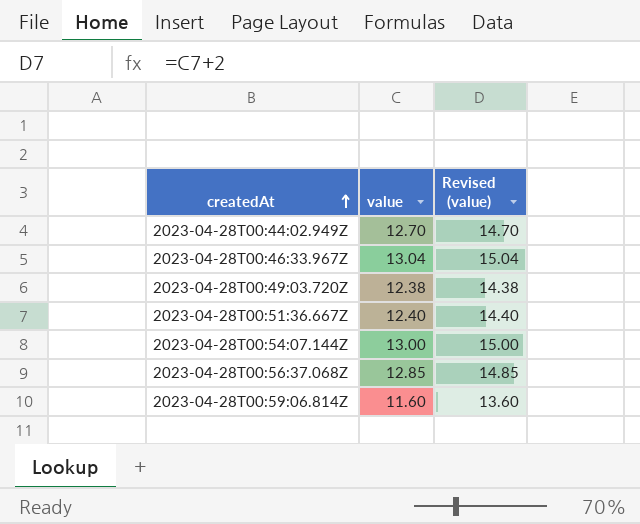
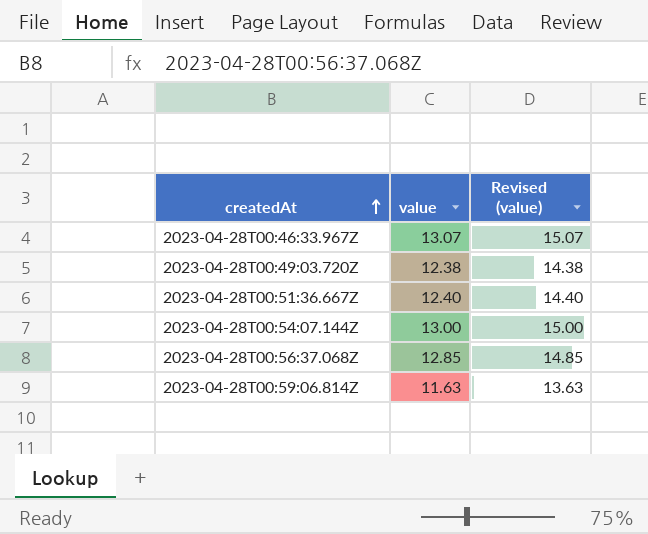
row 2023-04-28T00:44:02.949Z: 12.70 | 14.70 -> none
2023-04-28T00:46:33.967Z | value: 13.04 -> 13.07
2023-04-28T00:46:33.967Z | Revised (value): 15.04 -> 15.07
2023-04-28T00:59:06.814Z | value: 11.60 -> 11.63
2023-04-28T00:59:06.814Z | Revised (value): 13.60 -> 13.63

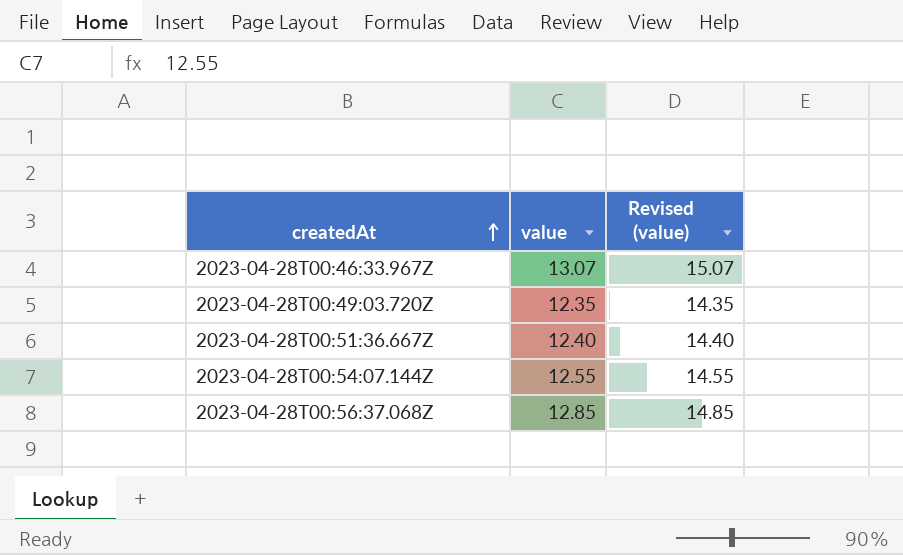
row 2023-04-28T00:59:06.814Z: 11.63 | 13.63 -> none
2023-04-28T00:49:03.720Z | value: 12.38 -> 12.35
2023-04-28T00:49:03.720Z | Revised (value): 14.38 -> 14.35
2023-04-28T00:54:07.144Z | value: 13.00 -> 12.55
2023-04-28T00:54:07.144Z | Revised (value): 15.00 -> 14.55

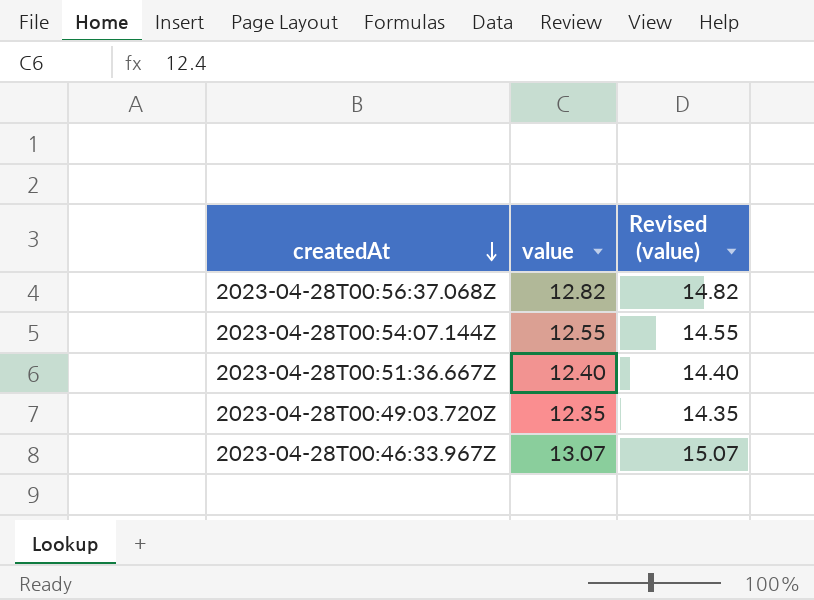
row order: createdAt ascending -> createdAt descending
2023-04-28T00:56:37.068Z | value: 12.85 -> 12.82
2023-04-28T00:56:37.068Z | Revised (value): 14.85 -> 14.82

